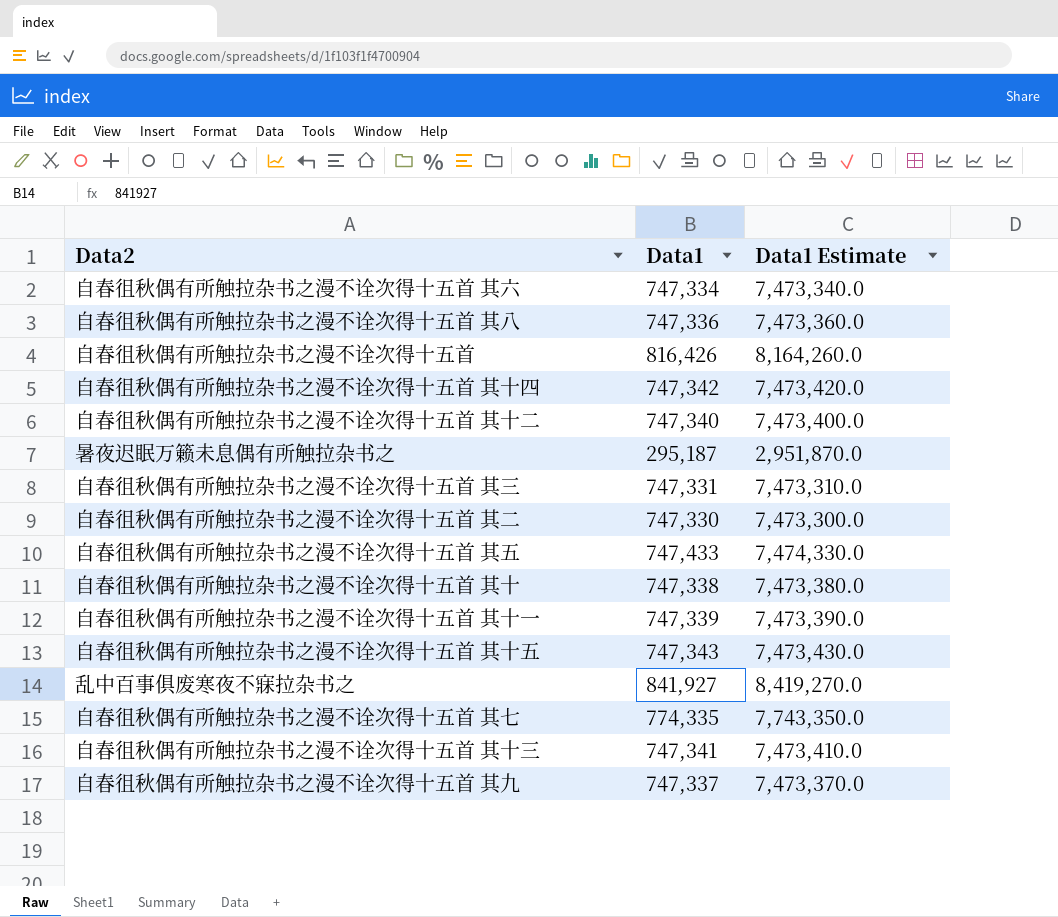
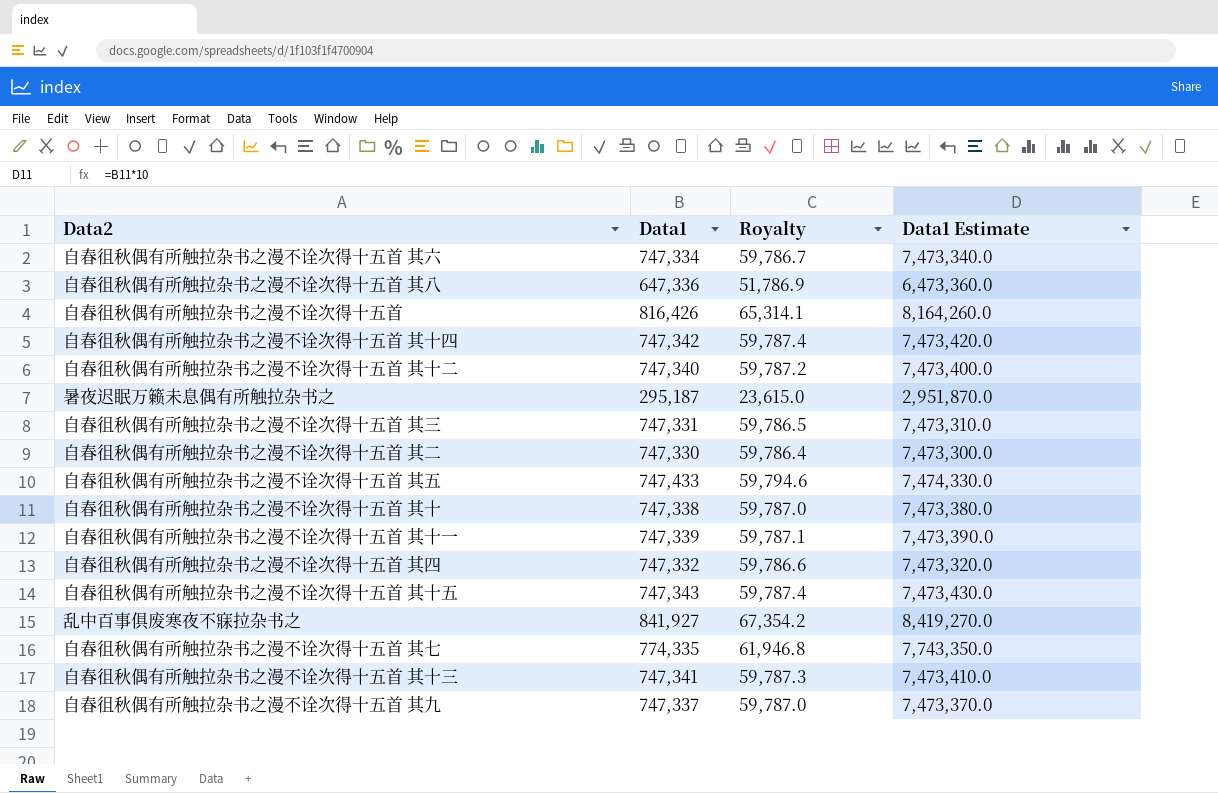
column Royalty | formula: none -> [Data1] * 0.08
自春徂秋偶有所触拉杂书之漫不诠次得十五首 其八 | Data1: 747,336 -> 647,336
自春徂秋偶有所触拉杂书之漫不诠次得十五首 其八 | Data1 Estimate: 7,473,360.0 -> 6,473,360.0
row 自春徂秋偶有所触拉杂书之漫不诠次得十五首 其四: none -> 747,332 | 59,786.6 | 7,473,320.0

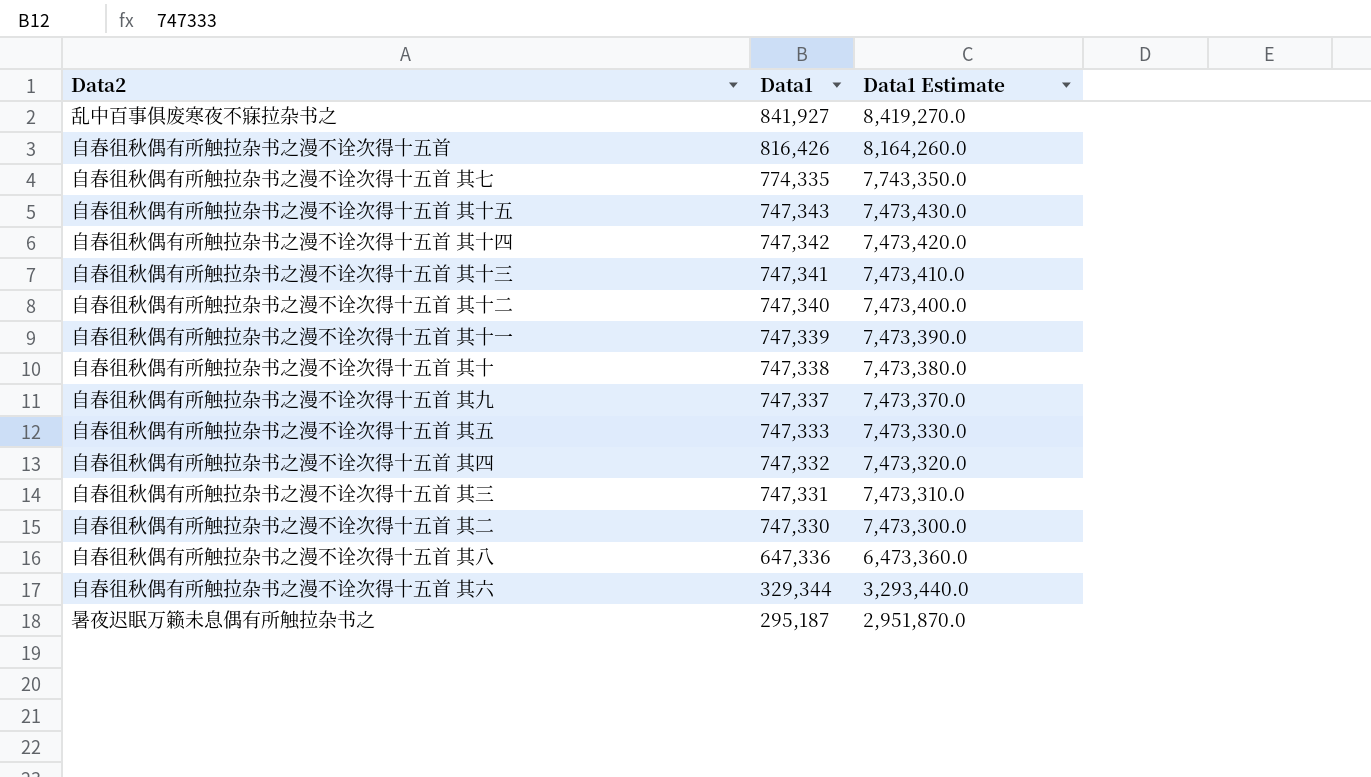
row order: none -> Data1 descending
column Royalty | formula: [Data1] * 0.08 -> none
自春徂秋偶有所触拉杂书之漫不诠次得十五首 其五 | Data1: 747,433 -> 747,333
自春徂秋偶有所触拉杂书之漫不诠次得十五首 其五 | Data1 Estimate: 7,474,330.0 -> 7,473,330.0
自春徂秋偶有所触拉杂书之漫不诠次得十五首 其六 | Data1: 747,334 -> 329,344
自春徂秋偶有所触拉杂书之漫不诠次得十五首 其六 | Data1 Estimate: 7,473,340.0 -> 3,293,440.0

